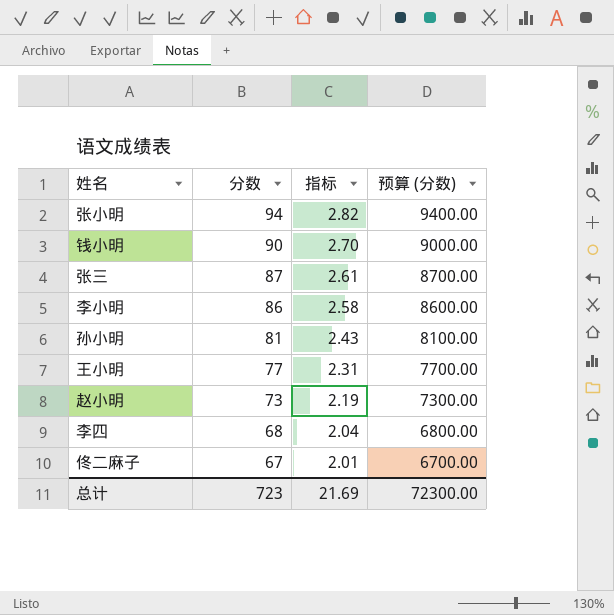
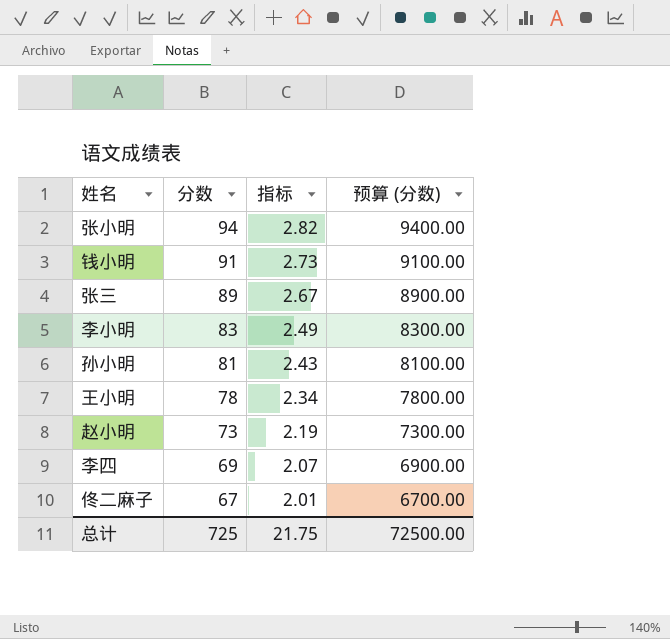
钱小明 | 分数: 90 -> 91
钱小明 | 指标: 2.70 -> 2.73
钱小明 | 预算 (分数): 9000.00 -> 9100.00
张三 | 分数: 87 -> 89
张三 | 指标: 2.61 -> 2.67
张三 | 预算 (分数): 8700.00 -> 8900.00
李小明 | 分数: 86 -> 83
李小明 | 指标: 2.58 -> 2.49
李小明 | 预算 (分数): 8600.00 -> 8300.00
王小明 | 分数: 77 -> 78
王小明 | 指标: 2.31 -> 2.34
王小明 | 预算 (分数): 7700.00 -> 7800.00
李四 | 分数: 68 -> 69
李四 | 指标: 2.04 -> 2.07
李四 | 预算 (分数): 6800.00 -> 6900.00
总计 | 分数: 723 -> 725
总计 | 指标: 21.69 -> 21.75
总计 | 预算 (分数): 72300.00 -> 72500.00

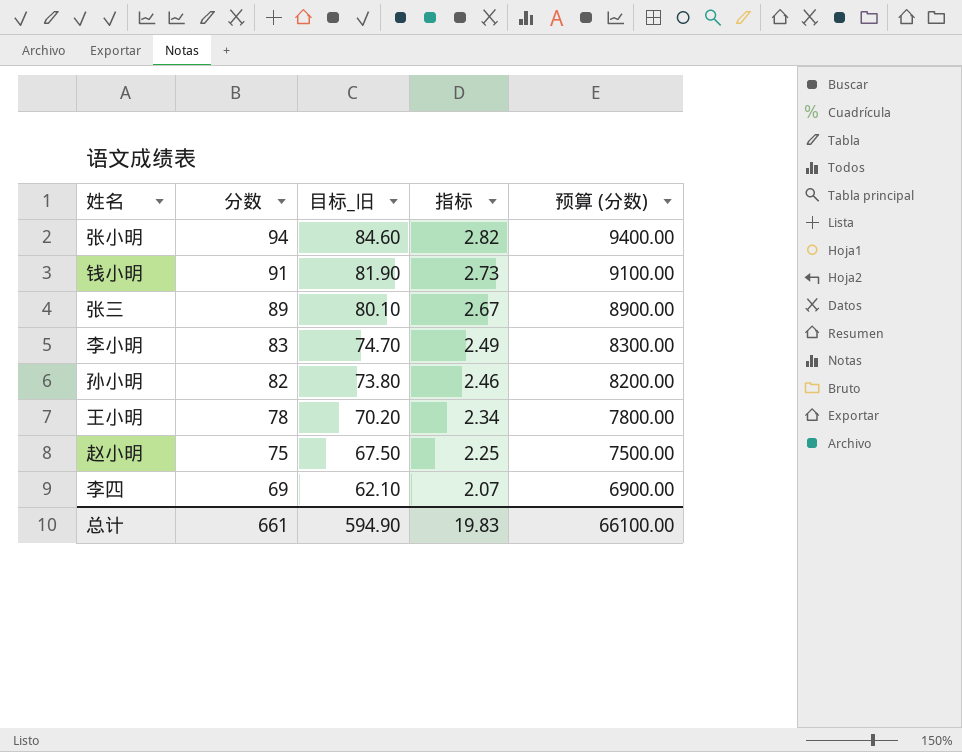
column 目标_旧 | formula: none -> [分数] * 0.9
row 佟二麻子: 67 | 2.01 | 6700.00 -> none
孙小明 | 分数: 81 -> 82
孙小明 | 指标: 2.43 -> 2.46
孙小明 | 预算 (分数): 8100.00 -> 8200.00
赵小明 | 分数: 73 -> 75
赵小明 | 指标: 2.19 -> 2.25
赵小明 | 预算 (分数): 7300.00 -> 7500.00
总计 | 分数: 725 -> 661
总计 | 指标: 21.75 -> 19.83
总计 | 预算 (分数): 72500.00 -> 66100.00

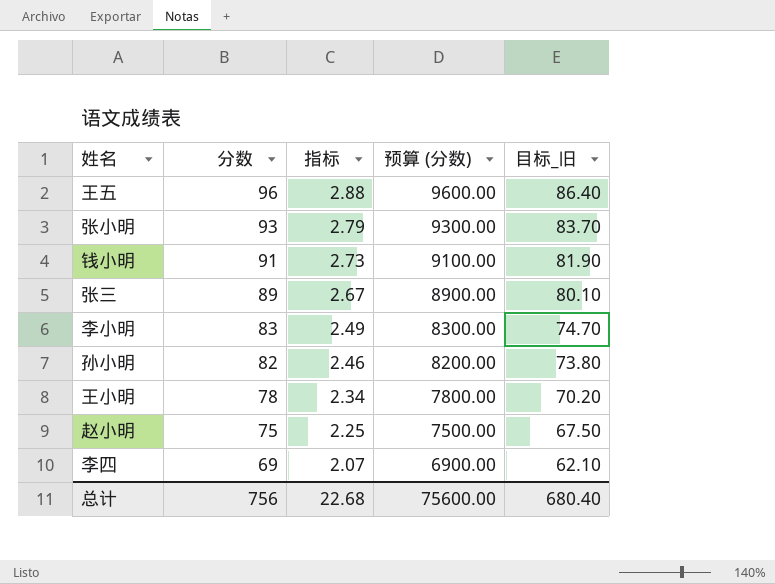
column 目标_旧 | position: 3 -> 5
row 王五: none -> 96 | 2.88 | 9600.00 | 86.40
张小明 | 分数: 94 -> 93
张小明 | 指标: 2.82 -> 2.79
张小明 | 预算 (分数): 9400.00 -> 9300.00
张小明 | 目标_旧: 84.60 -> 83.70
总计 | 分数: 661 -> 756
总计 | 指标: 19.83 -> 22.68
总计 | 预算 (分数): 66100.00 -> 75600.00
总计 | 目标_旧: 594.90 -> 680.40

